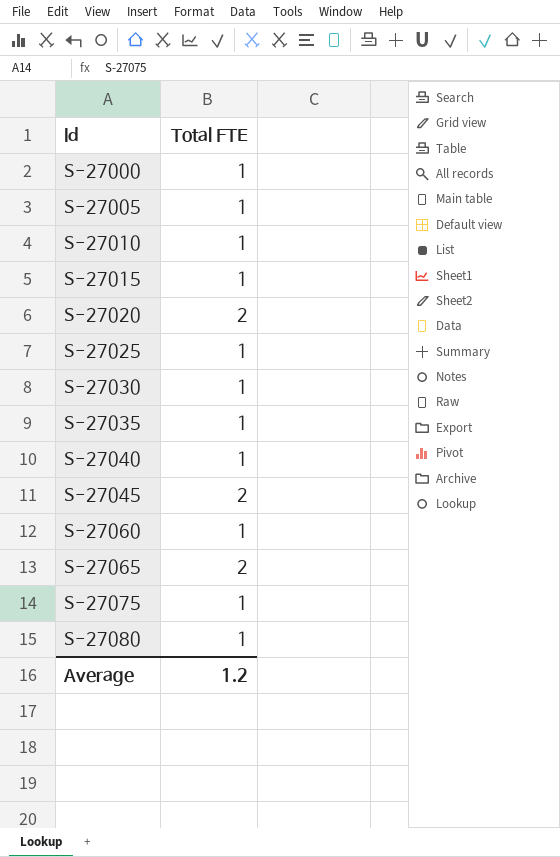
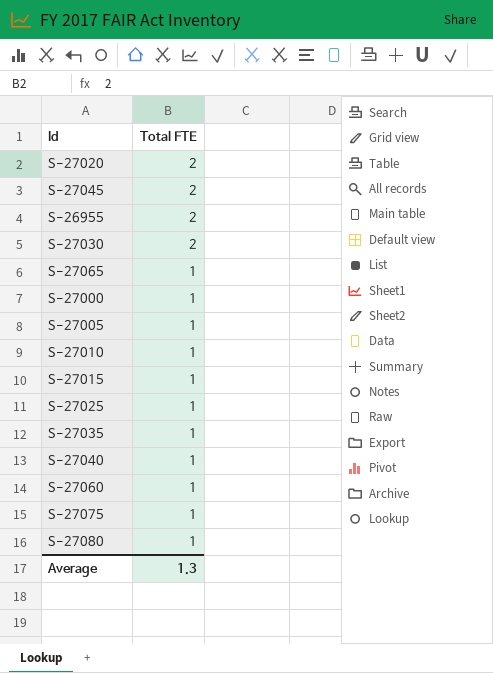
row order: Id ascending -> Total FTE descending
row S-26955: none -> 2
S-27030 | Total FTE: 1 -> 2
S-27065 | Total FTE: 2 -> 1
Average | Total FTE: 1.2 -> 1.3

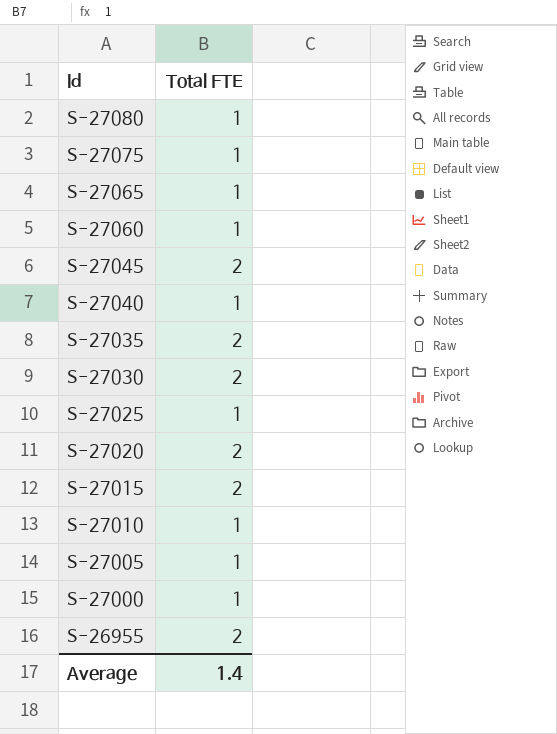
row order: Total FTE descending -> Id descending
S-27035 | Total FTE: 1 -> 2
S-27015 | Total FTE: 1 -> 2
Average | Total FTE: 1.3 -> 1.4

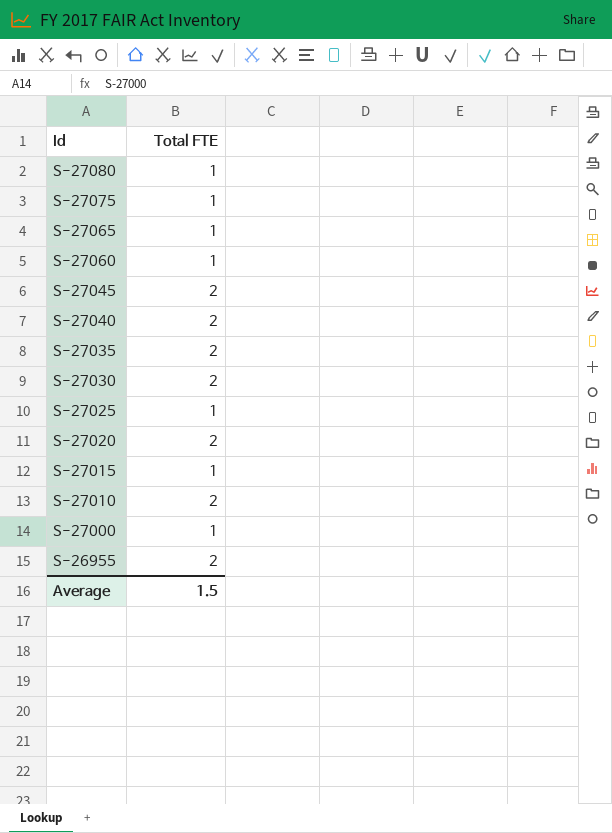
row S-27005: 1 -> none
S-27040 | Total FTE: 1 -> 2
S-27015 | Total FTE: 2 -> 1
S-27010 | Total FTE: 1 -> 2
Average | Total FTE: 1.4 -> 1.5

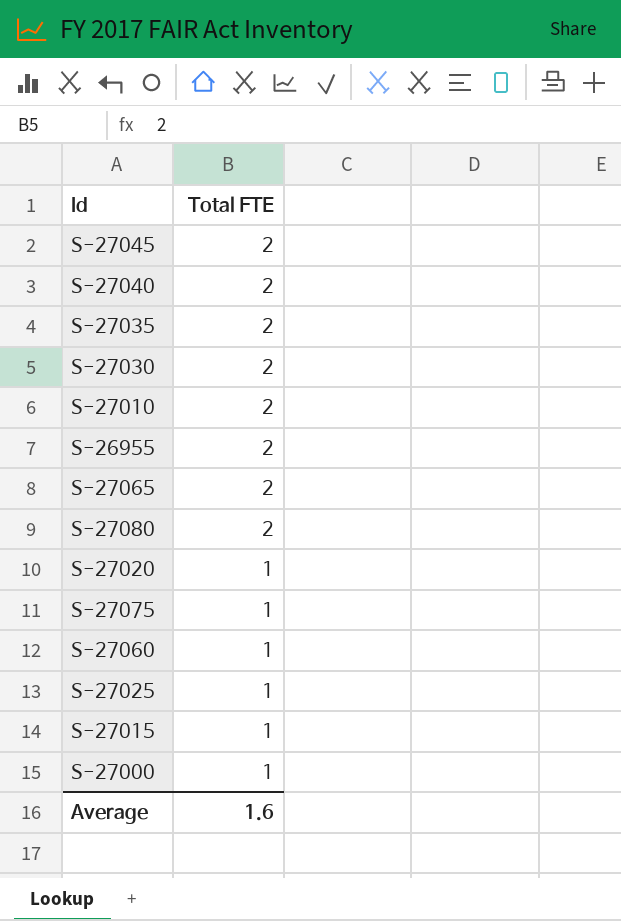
row order: Id descending -> Total FTE descending
S-27065 | Total FTE: 1 -> 2
S-27080 | Total FTE: 1 -> 2
S-27020 | Total FTE: 2 -> 1
Average | Total FTE: 1.5 -> 1.6

